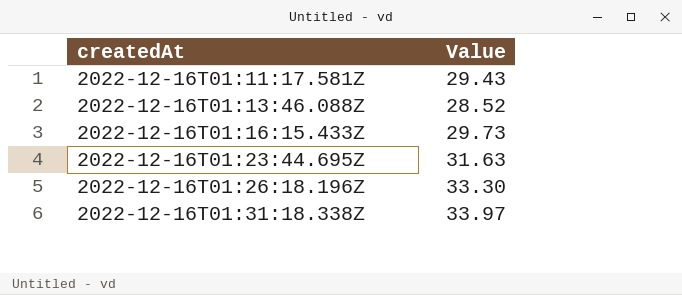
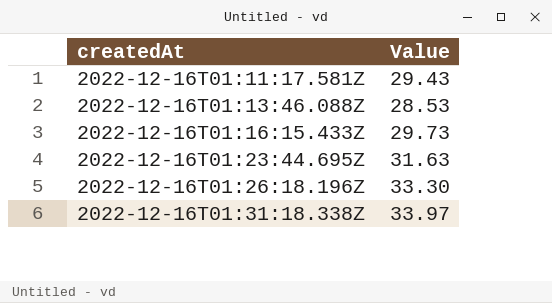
2022-12-16T01:13:46.088Z | Value: 28.52 -> 28.53

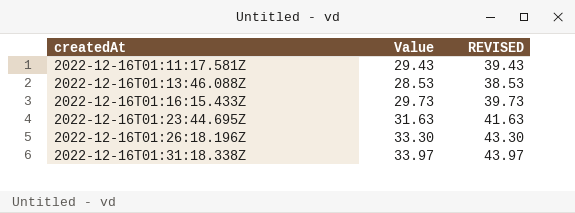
column REVISED | formula: none -> [Value] + 10

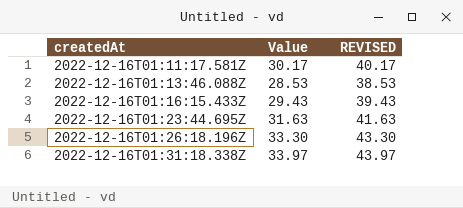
2022-12-16T01:11:17.581Z | Value: 29.43 -> 30.17
2022-12-16T01:11:17.581Z | REVISED: 39.43 -> 40.17
2022-12-16T01:16:15.433Z | Value: 29.73 -> 29.43
2022-12-16T01:16:15.433Z | REVISED: 39.73 -> 39.43

